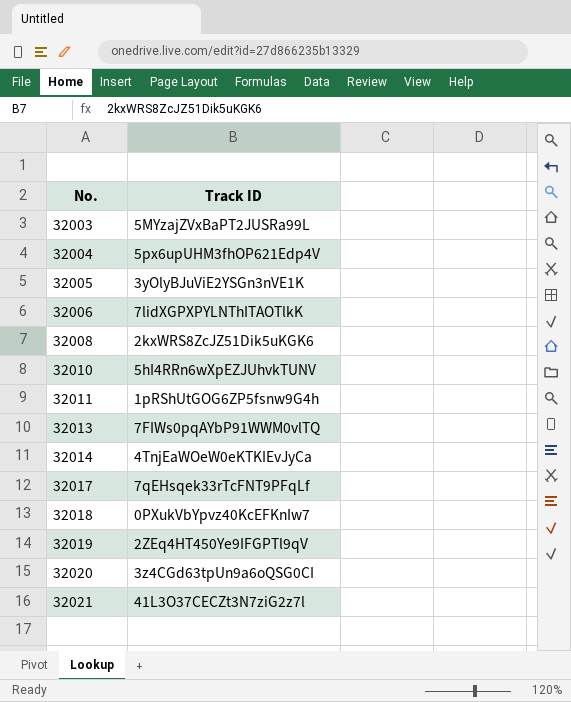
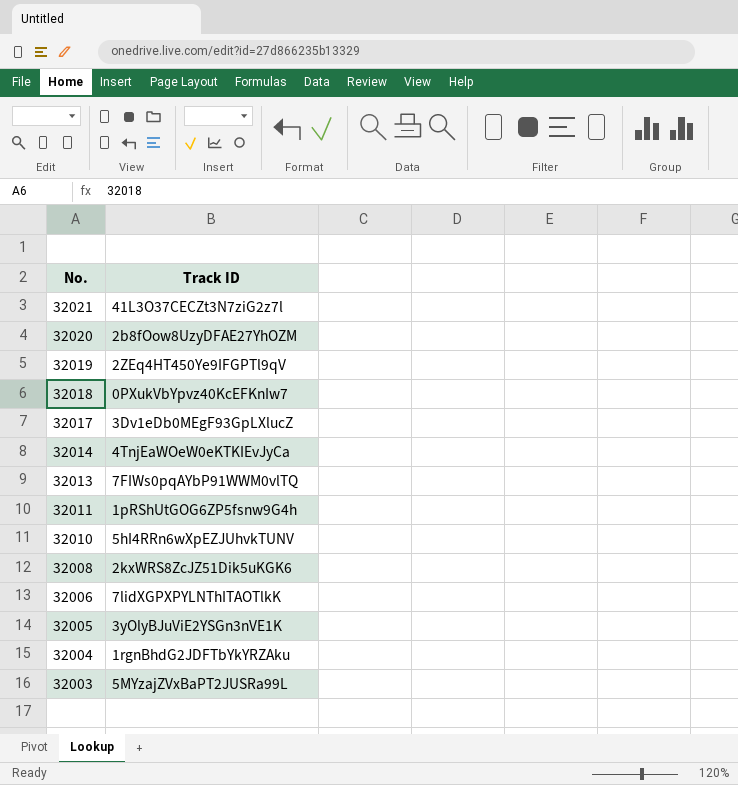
row order: No. ascending -> No. descending
32020 | Track ID: 3z4CGd63tpUn9a6oQSG0CI -> 2b8fOow8UzyDFAE27YhOZM
32017 | Track ID: 7qEHsqek33rTcFNT9PFqLf -> 3Dv1eDb0MEgF93GpLXlucZ
32004 | Track ID: 5px6upUHM3fhOP621Edp4V -> 1rgnBhdG2JDFTbYkYRZAku

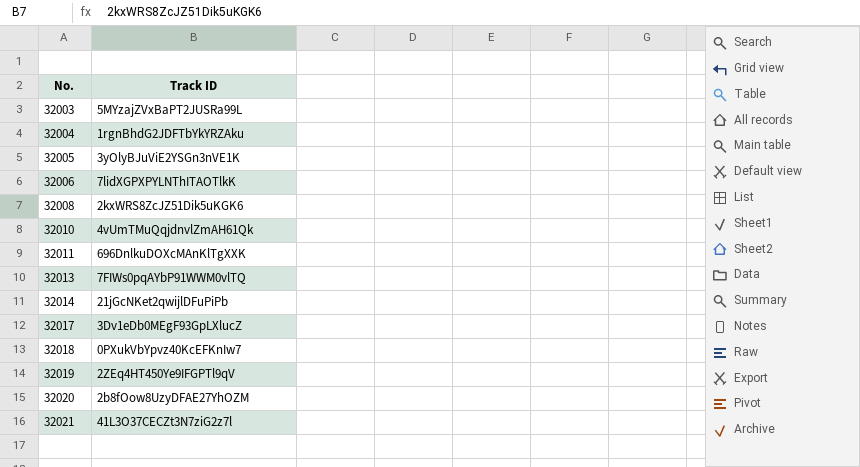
row order: No. descending -> No. ascending
32010 | Track ID: 5hI4RRn6wXpEZJUhvkTUNV -> 4vUmTMuQqjdnvlZmAH61Qk
32011 | Track ID: 1pRShUtGOG6ZP5fsnw9G4h -> 696DnlkuDOXcMAnKlTgXXK
32014 | Track ID: 4TnjEaWOeW0eKTKIEvJyCa -> 21jGcNKet2qwijlDFuPiPb

